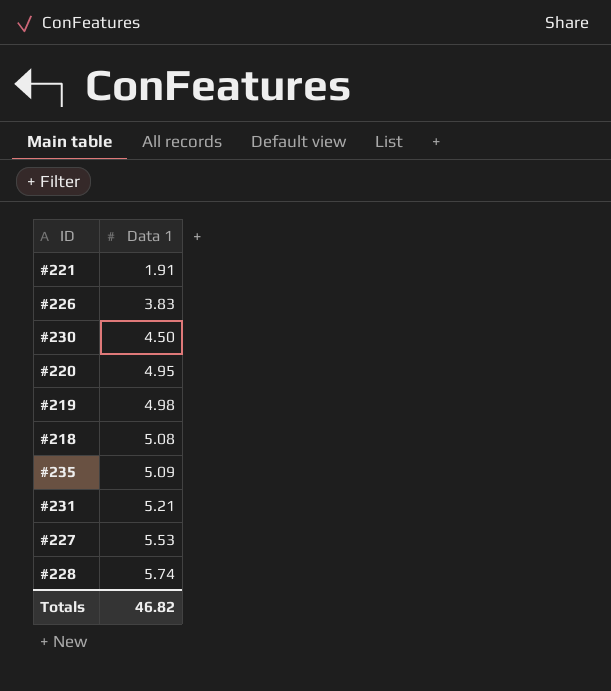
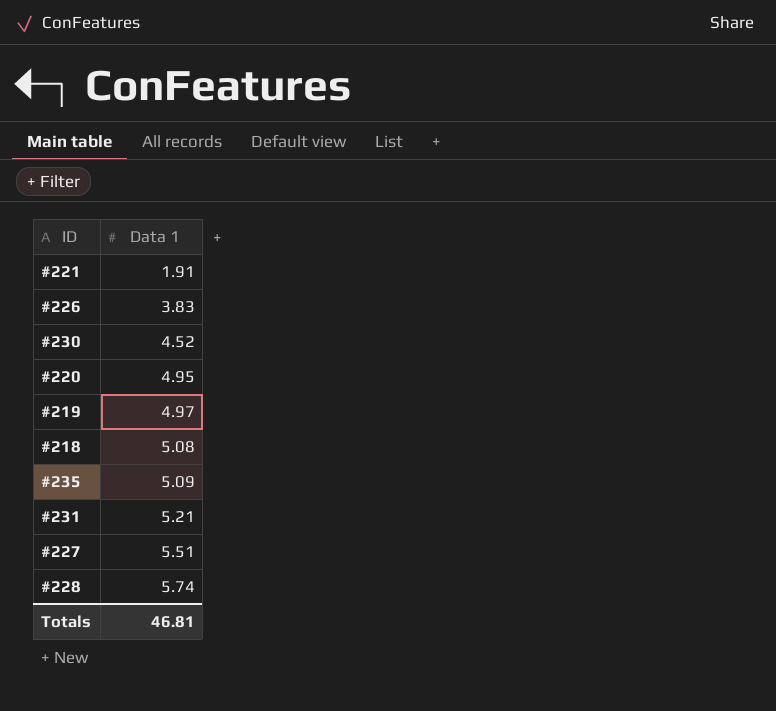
#230 | Data 1: 4.50 -> 4.52
#219 | Data 1: 4.98 -> 4.97
#227 | Data 1: 5.53 -> 5.51
Totals | Data 1: 46.82 -> 46.81

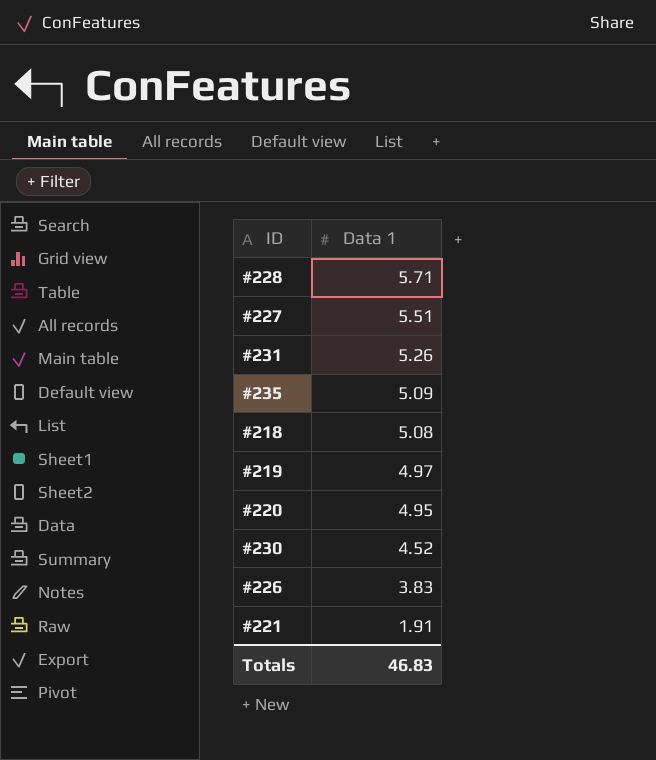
row order: Data 1 ascending -> Data 1 descending
#228 | Data 1: 5.74 -> 5.71
#231 | Data 1: 5.21 -> 5.26
Totals | Data 1: 46.81 -> 46.83

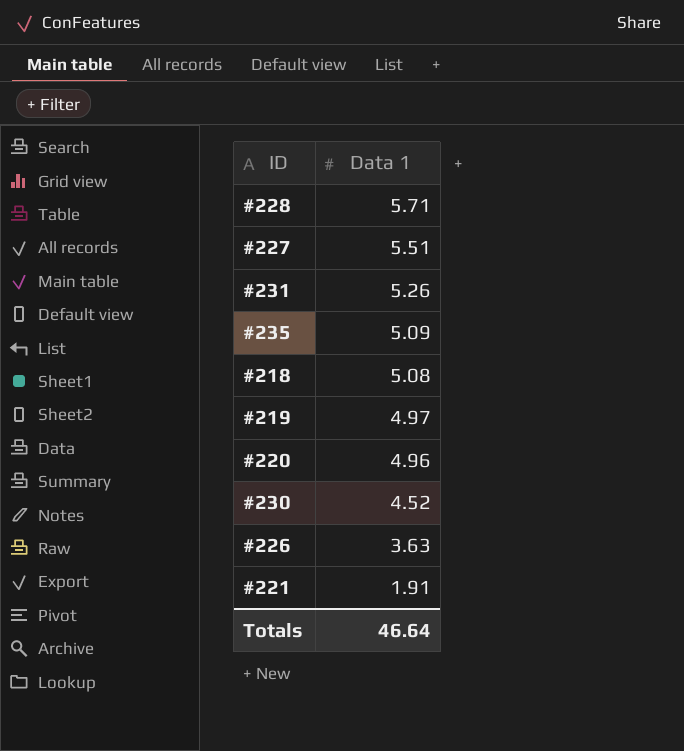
#220 | Data 1: 4.95 -> 4.96
#226 | Data 1: 3.83 -> 3.63
Totals | Data 1: 46.83 -> 46.64

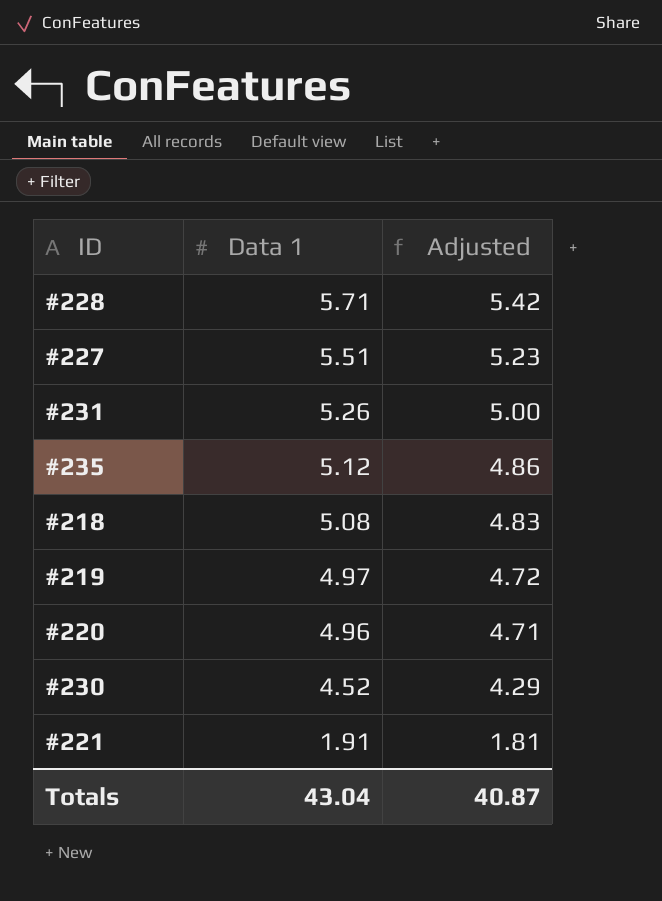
column Adjusted | formula: none -> [Data 1] * 0.95
row #226: 3.63 -> none
#235 | Data 1: 5.09 -> 5.12
Totals | Data 1: 46.64 -> 43.04

